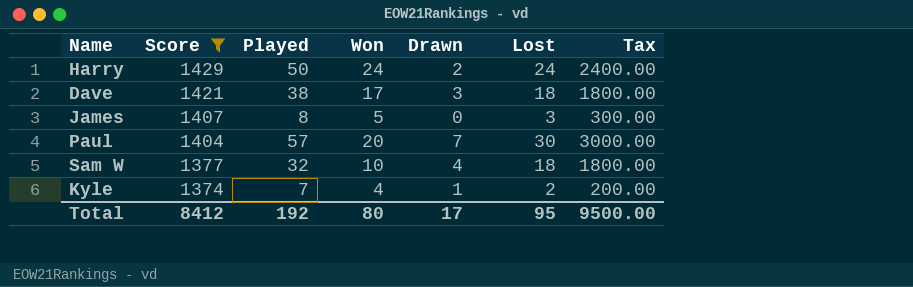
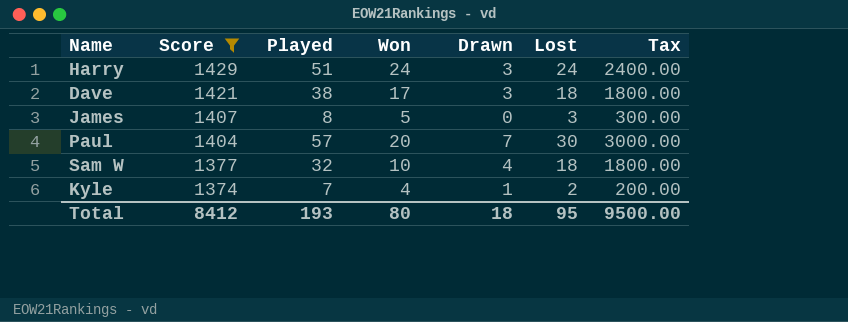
Harry | Played: 50 -> 51
Harry | Drawn: 2 -> 3
Total | Played: 192 -> 193
Total | Drawn: 17 -> 18

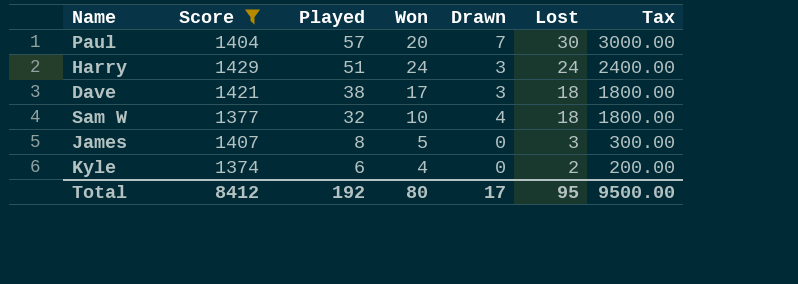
row order: Score descending -> Played descending
Kyle | Played: 7 -> 6
Kyle | Drawn: 1 -> 0
Total | Played: 193 -> 192
Total | Drawn: 18 -> 17

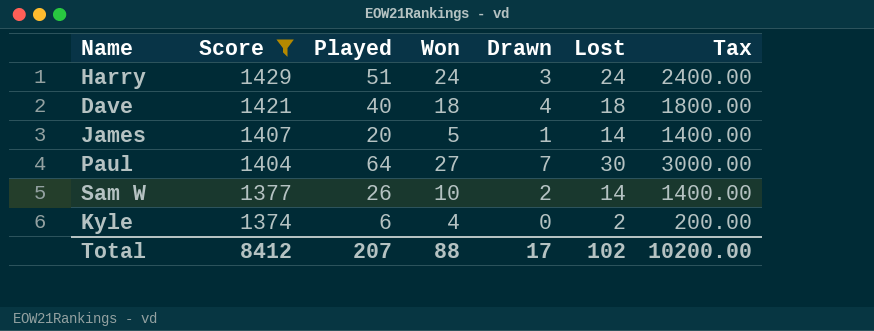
row order: Played descending -> Score descending
Dave | Played: 38 -> 40
Dave | Won: 17 -> 18
Dave | Drawn: 3 -> 4
James | Played: 8 -> 20
James | Drawn: 0 -> 1
James | Lost: 3 -> 14
James | Tax: 300.00 -> 1400.00
Paul | Played: 57 -> 64
Paul | Won: 20 -> 27
Sam W | Played: 32 -> 26
Sam W | Drawn: 4 -> 2
Sam W | Lost: 18 -> 14
Sam W | Tax: 1800.00 -> 1400.00
Total | Played: 192 -> 207
Total | Won: 80 -> 88
Total | Lost: 95 -> 102
Total | Tax: 9500.00 -> 10200.00

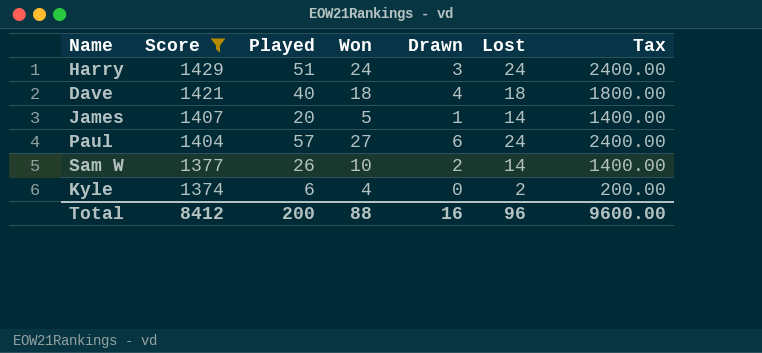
Paul | Played: 64 -> 57
Paul | Drawn: 7 -> 6
Paul | Lost: 30 -> 24
Paul | Tax: 3000.00 -> 2400.00
Total | Played: 207 -> 200
Total | Drawn: 17 -> 16
Total | Lost: 102 -> 96
Total | Tax: 10200.00 -> 9600.00

